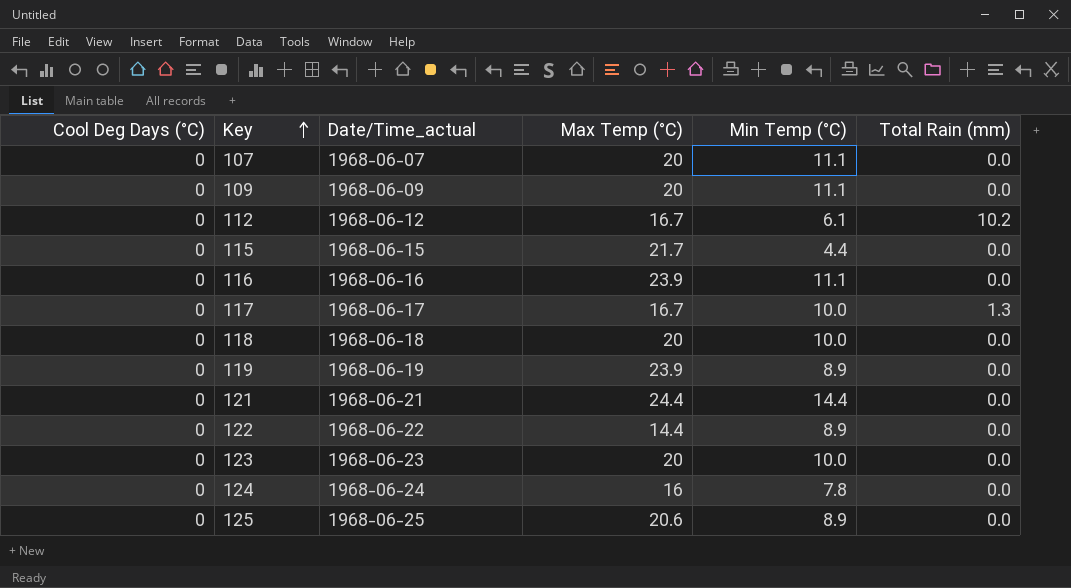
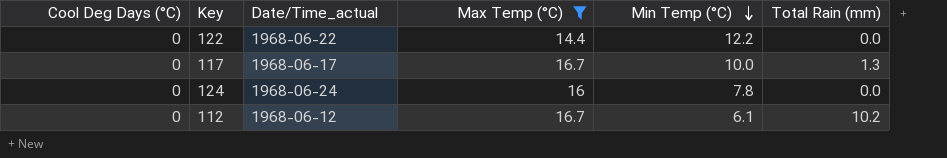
filter: none -> Max Temp (°C) <= 16.7
row order: Key ascending -> Min Temp (°C) descending
122 | Min Temp (°C): 8.9 -> 12.2

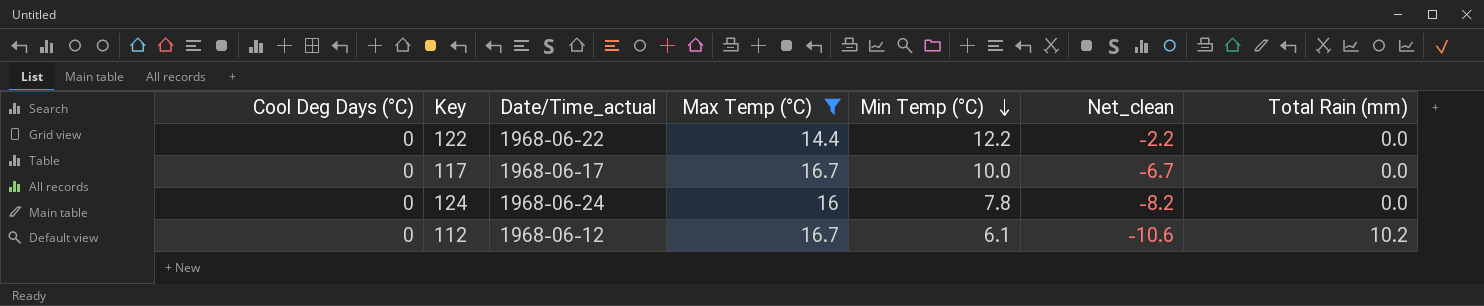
column Net_clean | formula: none -> [Min Temp (°C)] - [Max Temp (°C)]
117 | Total Rain (mm): 1.3 -> 0.0

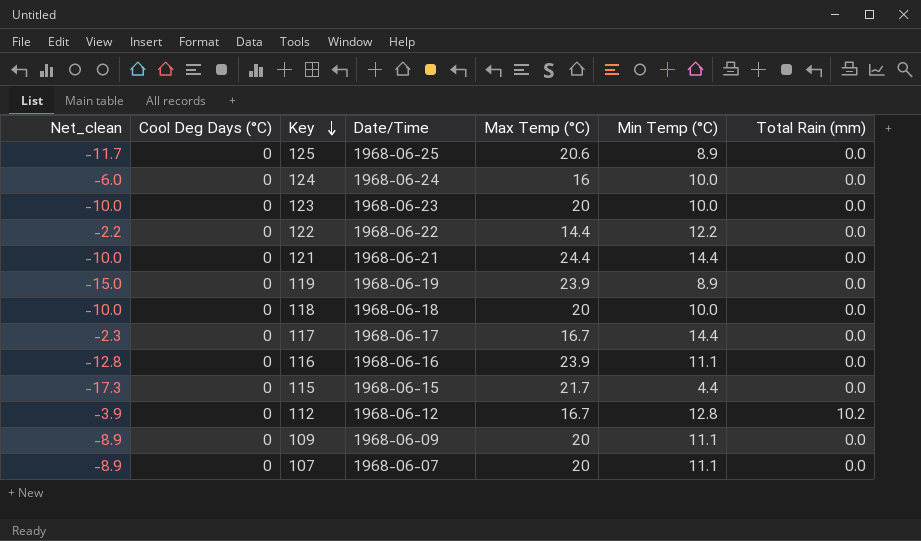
filter: Max Temp (°C) <= 16.7 -> none
row order: Min Temp (°C) descending -> Key descending
column Net_clean | position: 6 -> 1
column name: Date/Time_actual -> Date/Time
124 | Net_clean: -8.2 -> -6.0
124 | Min Temp (°C): 7.8 -> 10.0
117 | Net_clean: -6.7 -> -2.3
117 | Min Temp (°C): 10.0 -> 14.4
112 | Net_clean: -10.6 -> -3.9
112 | Min Temp (°C): 6.1 -> 12.8

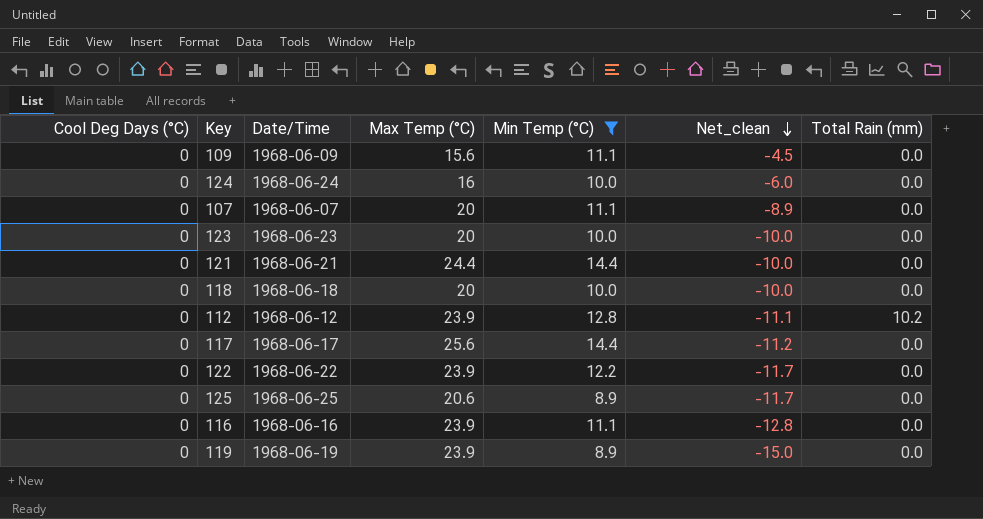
filter: none -> Min Temp (°C) != 4.4
row order: Key descending -> Net_clean descending
column Net_clean | position: 1 -> 6
109 | Max Temp (°C): 20 -> 15.6
109 | Net_clean: -8.9 -> -4.5
112 | Max Temp (°C): 16.7 -> 23.9
112 | Net_clean: -3.9 -> -11.1
117 | Max Temp (°C): 16.7 -> 25.6
117 | Net_clean: -2.3 -> -11.2
122 | Max Temp (°C): 14.4 -> 23.9
122 | Net_clean: -2.2 -> -11.7

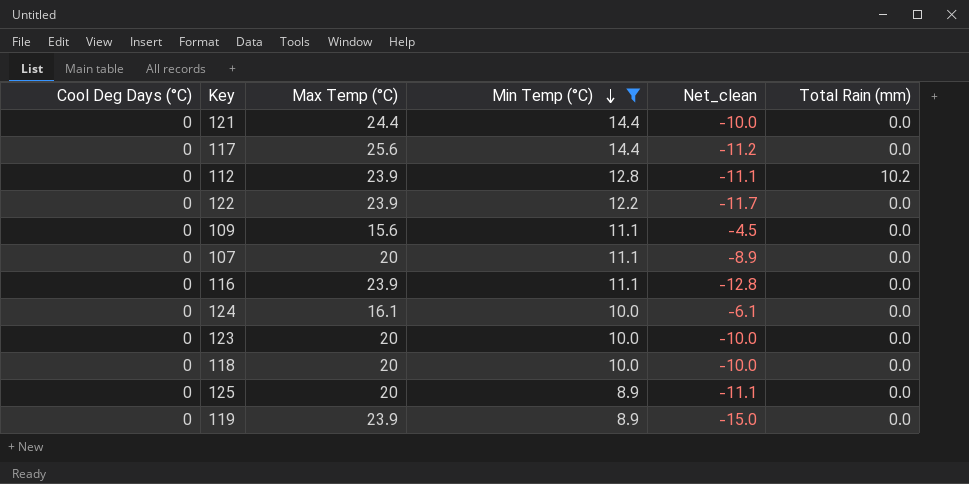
row order: Net_clean descending -> Min Temp (°C) descending
column Date/Time | position: 3 -> none
124 | Max Temp (°C): 16 -> 16.1
124 | Net_clean: -6.0 -> -6.1
125 | Max Temp (°C): 20.6 -> 20
125 | Net_clean: -11.7 -> -11.1

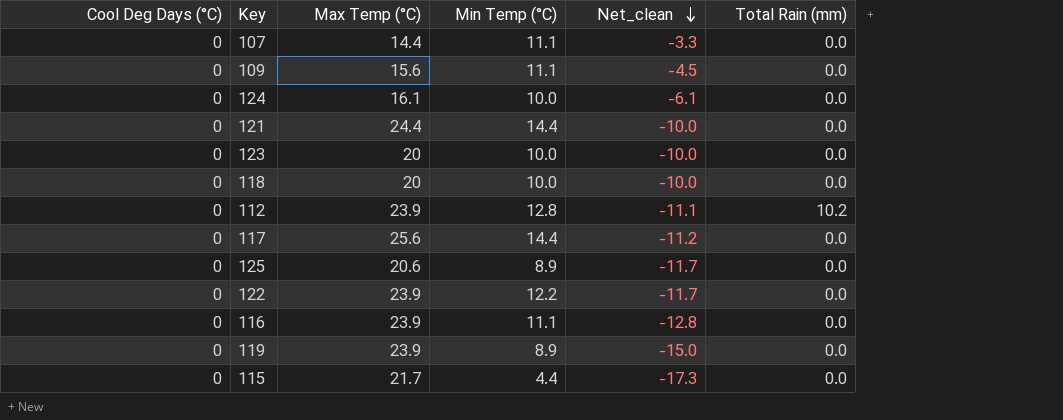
filter: Min Temp (°C) != 4.4 -> none
row order: Min Temp (°C) descending -> Net_clean descending
107 | Max Temp (°C): 20 -> 14.4
107 | Net_clean: -8.9 -> -3.3
125 | Max Temp (°C): 20 -> 20.6
125 | Net_clean: -11.1 -> -11.7

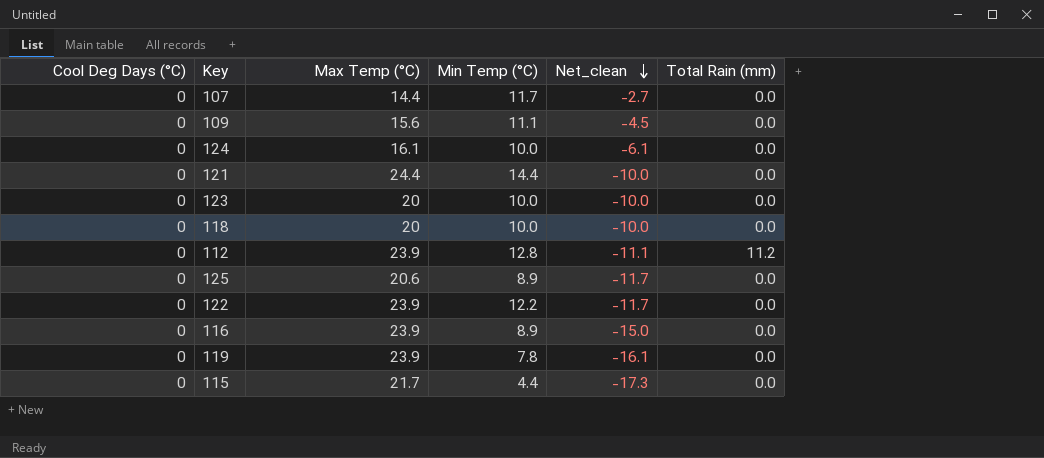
row 117: 0 | 25.6 | 14.4 | -11.2 | 0.0 -> none
107 | Min Temp (°C): 11.1 -> 11.7
107 | Net_clean: -3.3 -> -2.7
112 | Total Rain (mm): 10.2 -> 11.2
116 | Min Temp (°C): 11.1 -> 8.9
116 | Net_clean: -12.8 -> -15.0
119 | Min Temp (°C): 8.9 -> 7.8
119 | Net_clean: -15.0 -> -16.1

